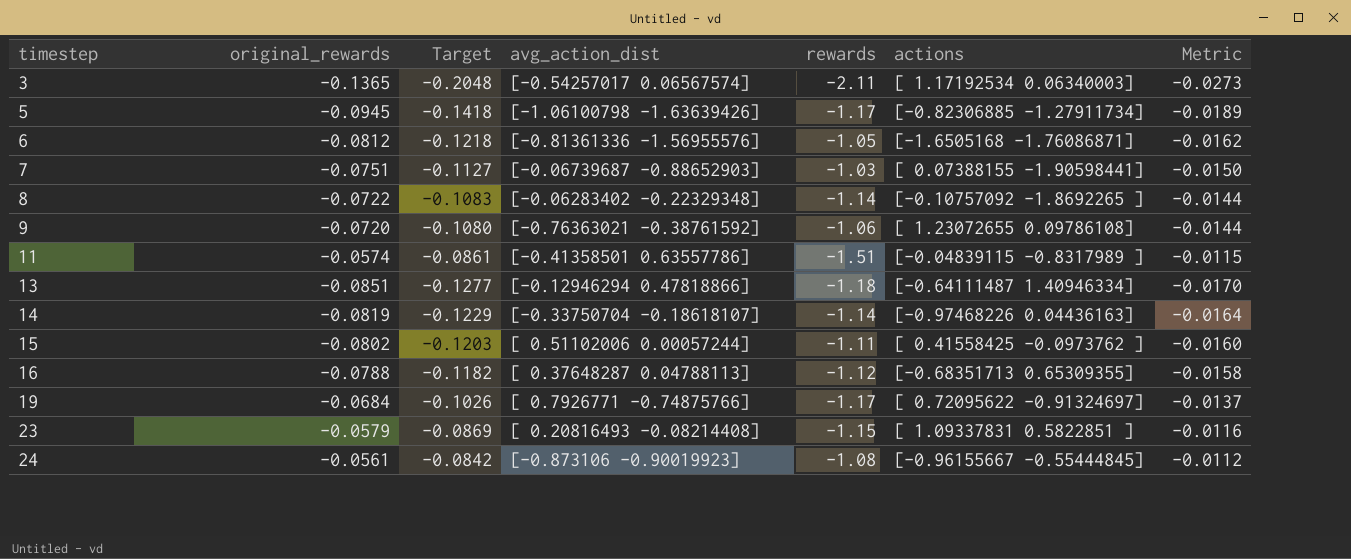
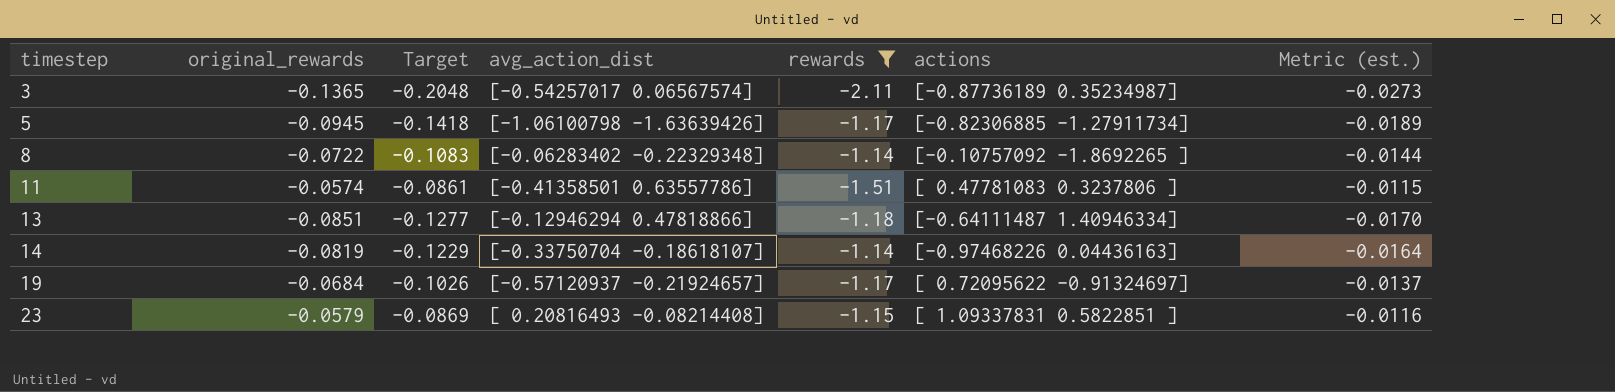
filter: none -> rewards <= -1.14
column name: Metric -> Metric (est.)
3 | actions: [ 1.17192534 0.06340003] -> [-0.87736189 0.35234987]
11 | actions: [-0.04839115 -0.8317989 ] -> [ 0.47781083 0.3237806 ]
19 | avg_action_dist: [ 0.7926771 -0.74875766] -> [-0.57120937 -0.21924657]

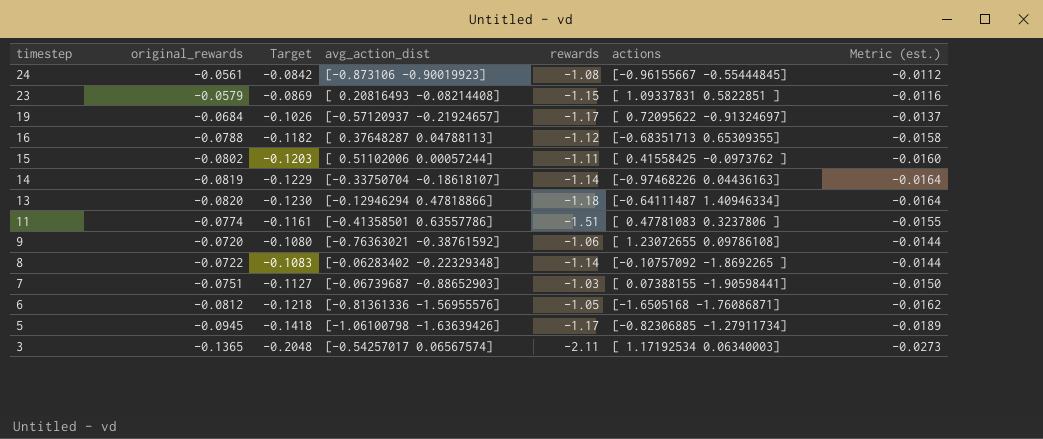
filter: rewards <= -1.14 -> none
row order: timestep ascending -> timestep descending
13 | original_rewards: -0.0851 -> -0.0820
13 | Target: -0.1277 -> -0.1230
13 | Metric (est.): -0.0170 -> -0.0164
11 | original_rewards: -0.0574 -> -0.0774
11 | Target: -0.0861 -> -0.1161
11 | Metric (est.): -0.0115 -> -0.0155
3 | actions: [-0.87736189 0.35234987] -> [ 1.17192534 0.06340003]

